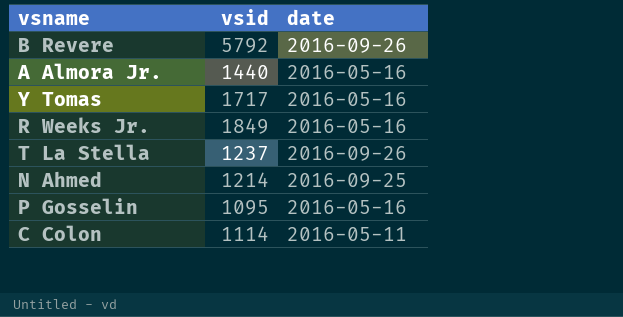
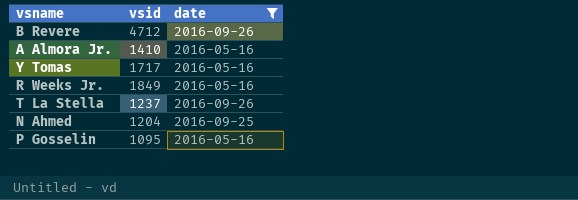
filter: none -> date != 2016-05-11
B Revere | vsid: 5792 -> 4712
A Almora Jr. | vsid: 1440 -> 1410
N Ahmed | vsid: 1214 -> 1204

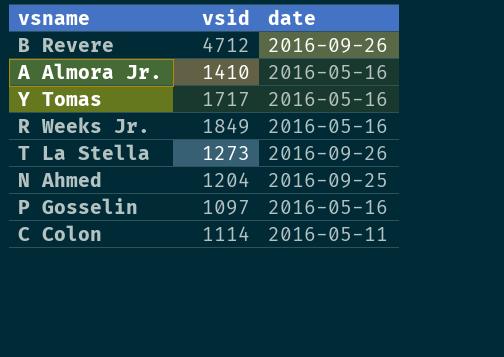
filter: date != 2016-05-11 -> none
T La Stella | vsid: 1237 -> 1273
P Gosselin | vsid: 1095 -> 1097

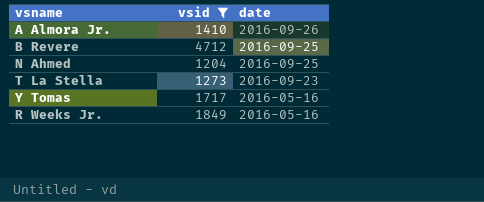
filter: none -> vsid >= 1204
row order: none -> date descending
A Almora Jr. | date: 2016-05-16 -> 2016-09-26
B Revere | date: 2016-09-26 -> 2016-09-25
T La Stella | date: 2016-09-26 -> 2016-09-23

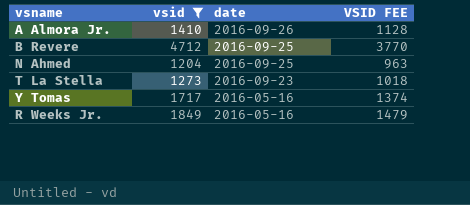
column VSID FEE | formula: none -> [vsid] * 0.8

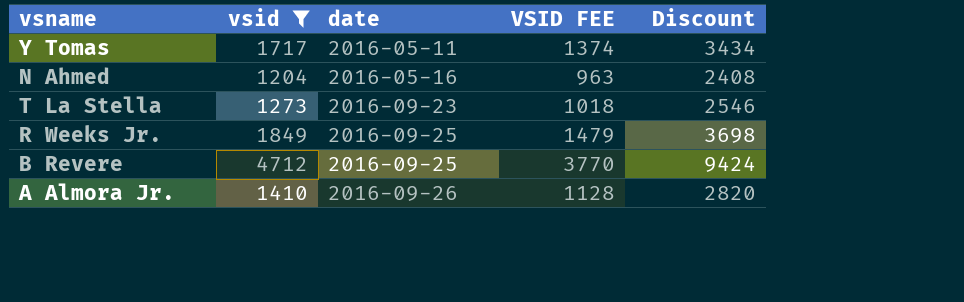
row order: date descending -> date ascending
column Discount | formula: none -> [vsid] * 2
Y Tomas | date: 2016-05-16 -> 2016-05-11
N Ahmed | date: 2016-09-25 -> 2016-05-16
R Weeks Jr. | date: 2016-05-16 -> 2016-09-25

